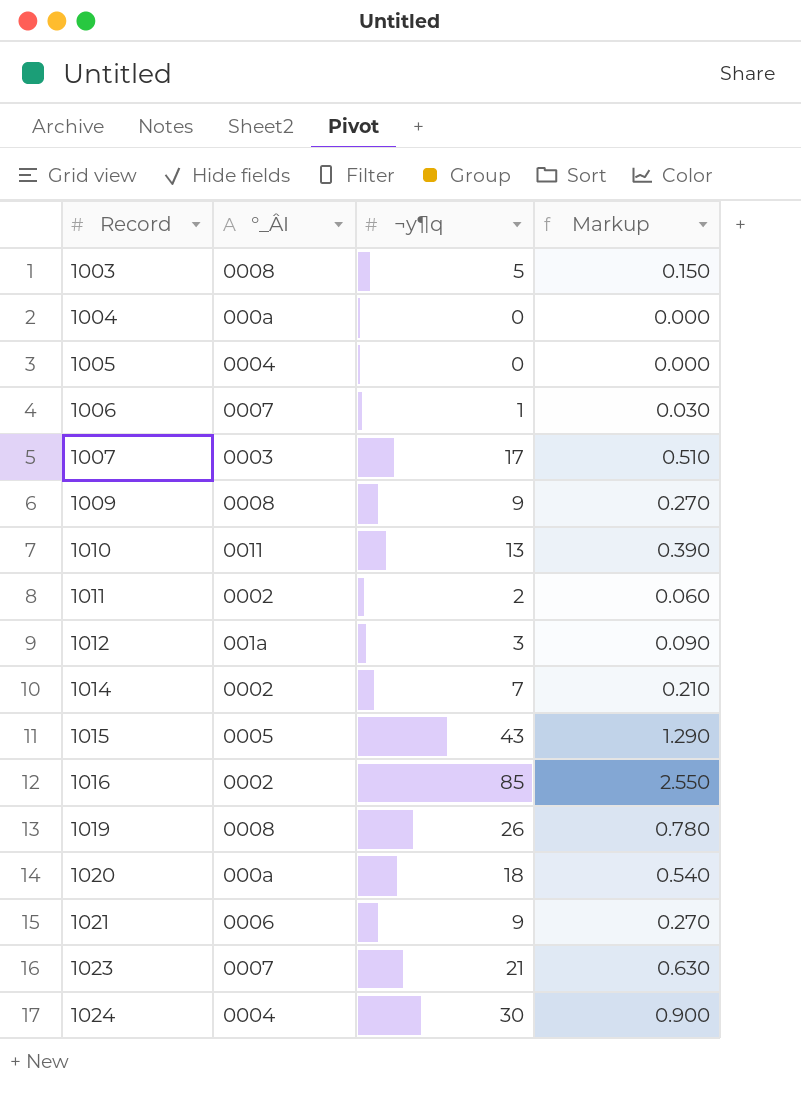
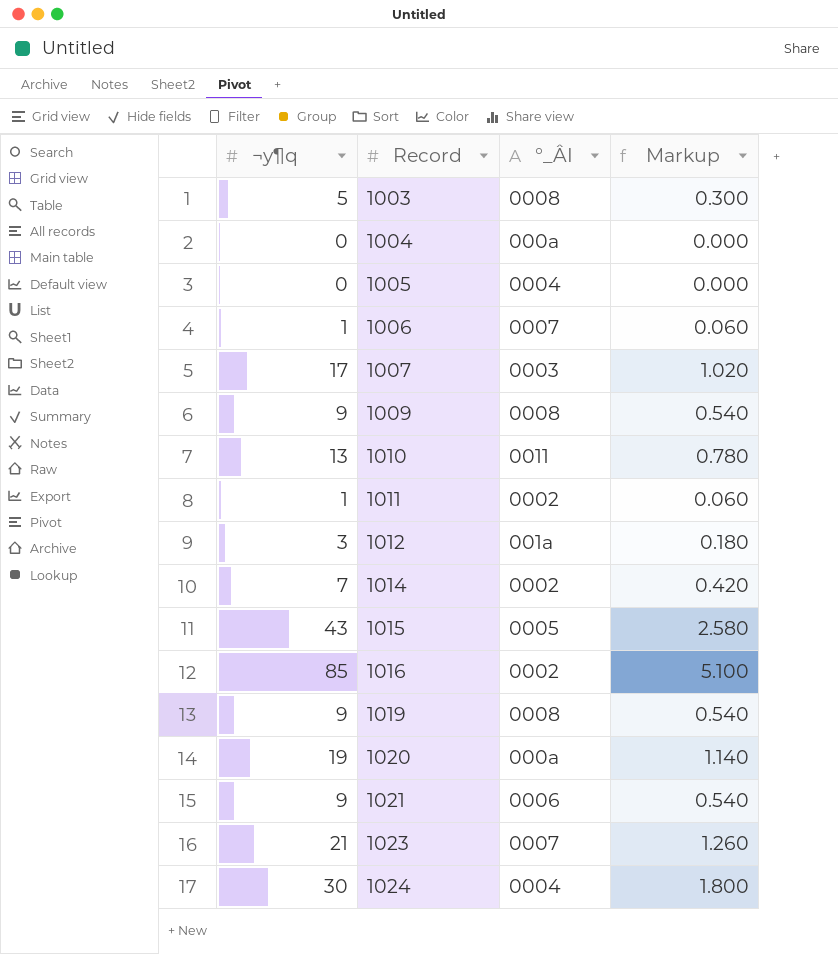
column ¬y¶q | position: 3 -> 1
column Markup | formula: [¬y¶q] * 0.03 -> [¬y¶q] * 0.06
1011 | ¬y¶q: 2 -> 1
1019 | ¬y¶q: 26 -> 9
1020 | ¬y¶q: 18 -> 19

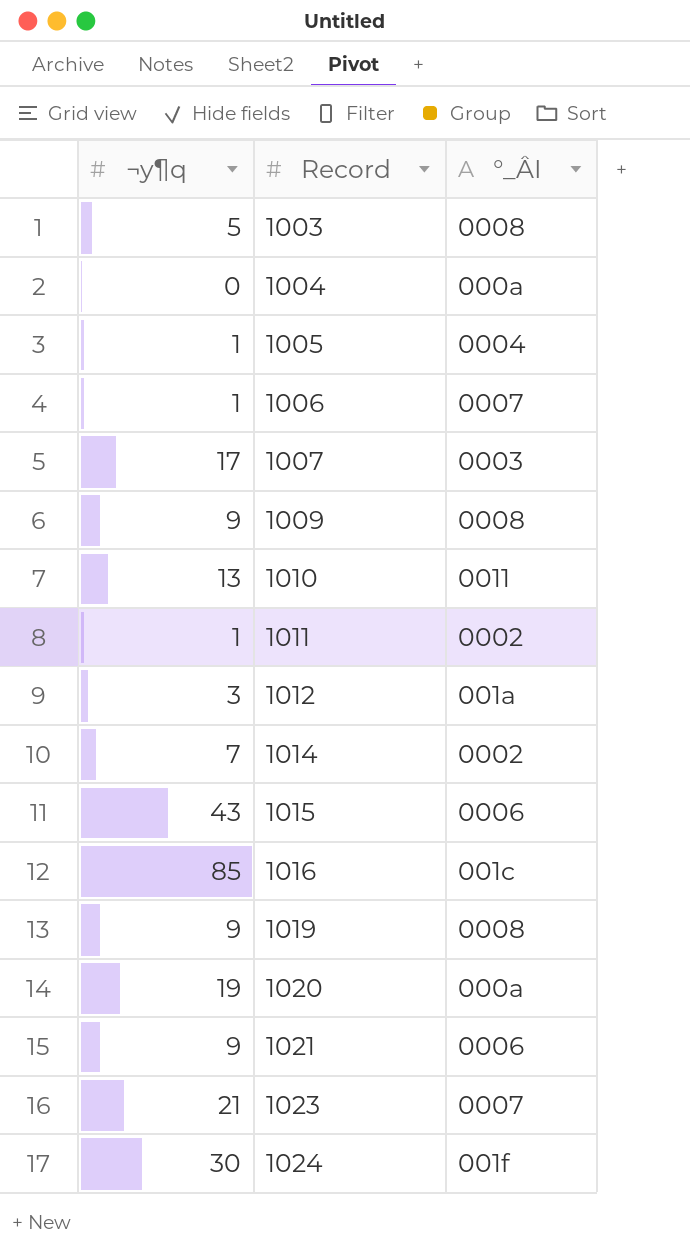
column Markup | formula: [¬y¶q] * 0.06 -> none
1005 | ¬y¶q: 0 -> 1
1015 | °_ÂI: 0005 -> 0006
1016 | °_ÂI: 0002 -> 001c
1024 | °_ÂI: 0004 -> 001f

